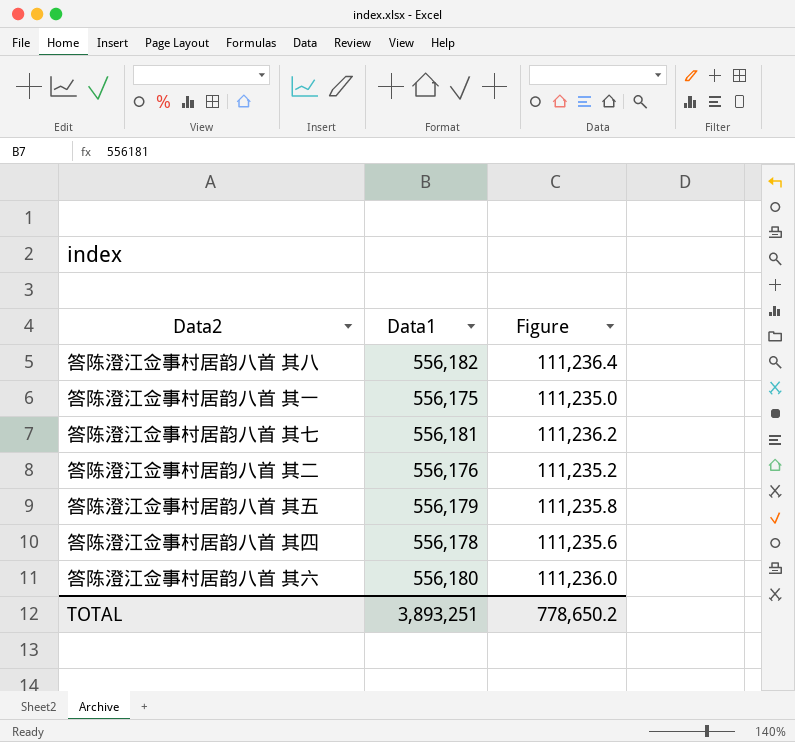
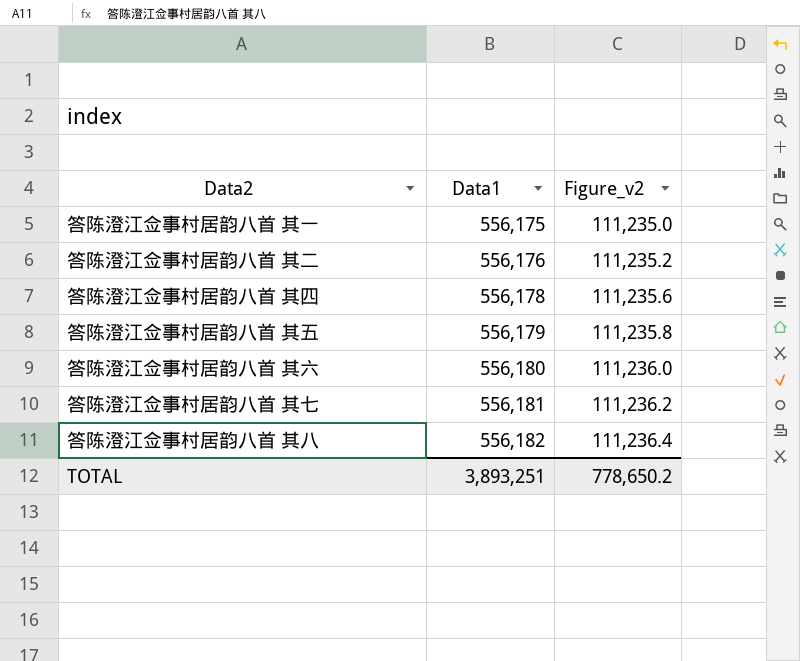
row order: none -> Data1 ascending
column name: Figure -> Figure_v2

